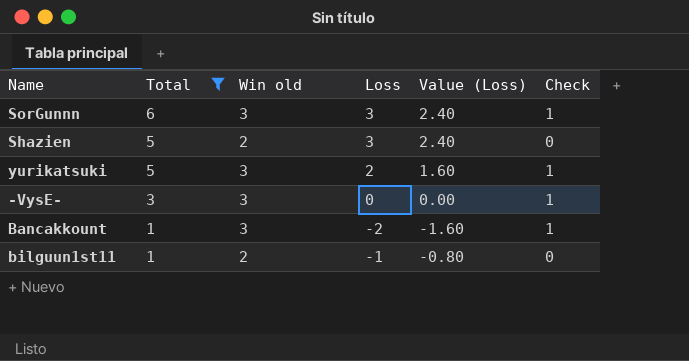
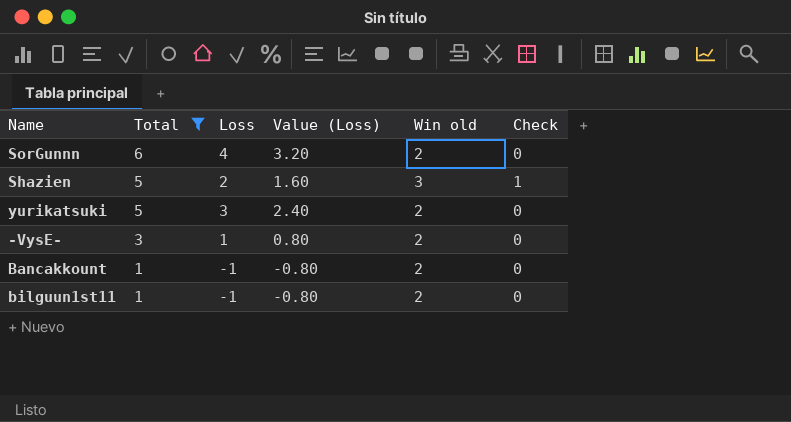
column Win old | position: 3 -> 5
SorGunnn | Loss: 3 -> 4
SorGunnn | Value (Loss): 2.40 -> 3.20
SorGunnn | Win old: 3 -> 2
SorGunnn | Check: 1 -> 0
Shazien | Loss: 3 -> 2
Shazien | Value (Loss): 2.40 -> 1.60
Shazien | Win old: 2 -> 3
Shazien | Check: 0 -> 1
yurikatsuki | Loss: 2 -> 3
yurikatsuki | Value (Loss): 1.60 -> 2.40
yurikatsuki | Win old: 3 -> 2
yurikatsuki | Check: 1 -> 0
-VysE- | Loss: 0 -> 1
-VysE- | Value (Loss): 0.00 -> 0.80
-VysE- | Win old: 3 -> 2
-VysE- | Check: 1 -> 0
Bancakkount | Loss: -2 -> -1
Bancakkount | Value (Loss): -1.60 -> -0.80
Bancakkount | Win old: 3 -> 2
Bancakkount | Check: 1 -> 0

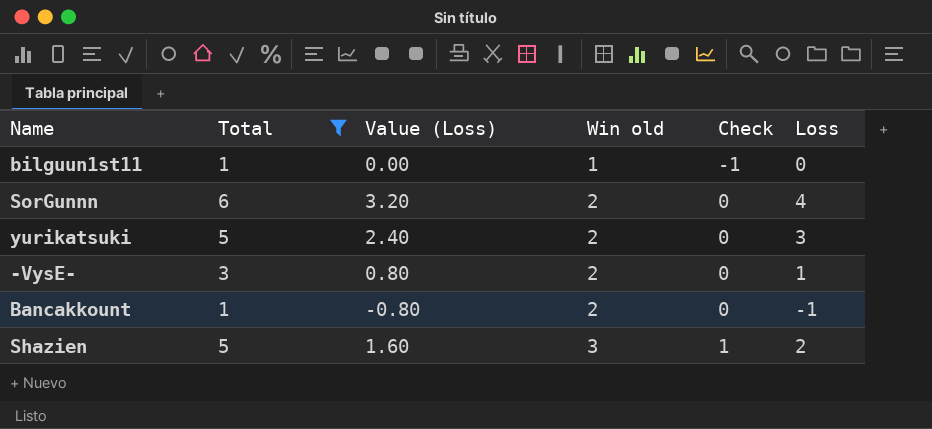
row order: Total descending -> Win old ascending
column Loss | position: 3 -> 6
bilguun1st11 | Value (Loss): -0.80 -> 0.00
bilguun1st11 | Win old: 2 -> 1
bilguun1st11 | Check: 0 -> -1
bilguun1st11 | Loss: -1 -> 0

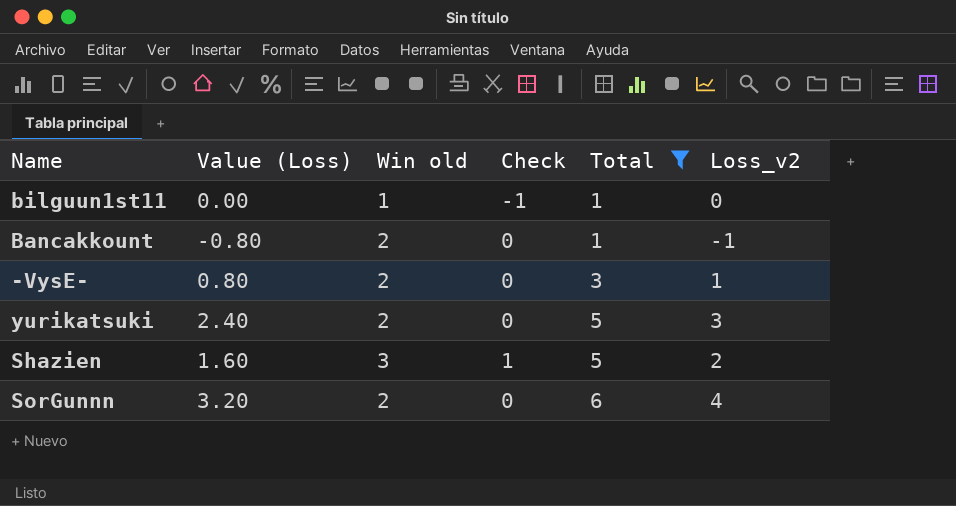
row order: Win old ascending -> Total ascending
column Total | position: 2 -> 5
column name: Loss -> Loss_v2

